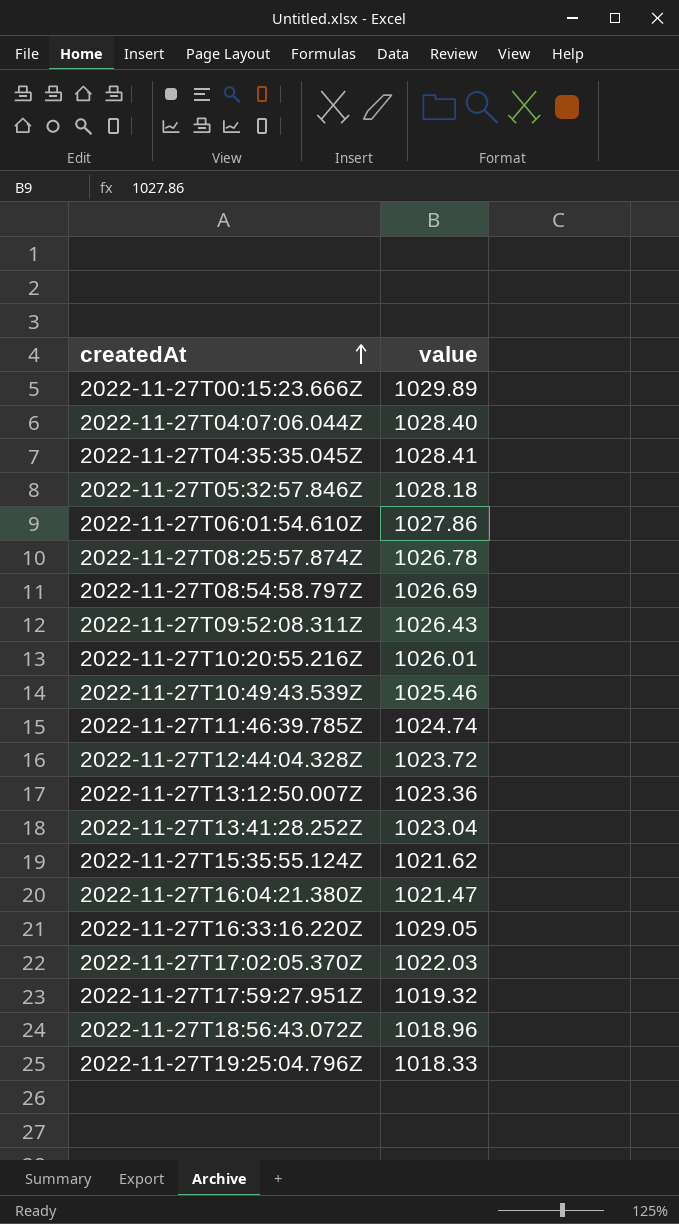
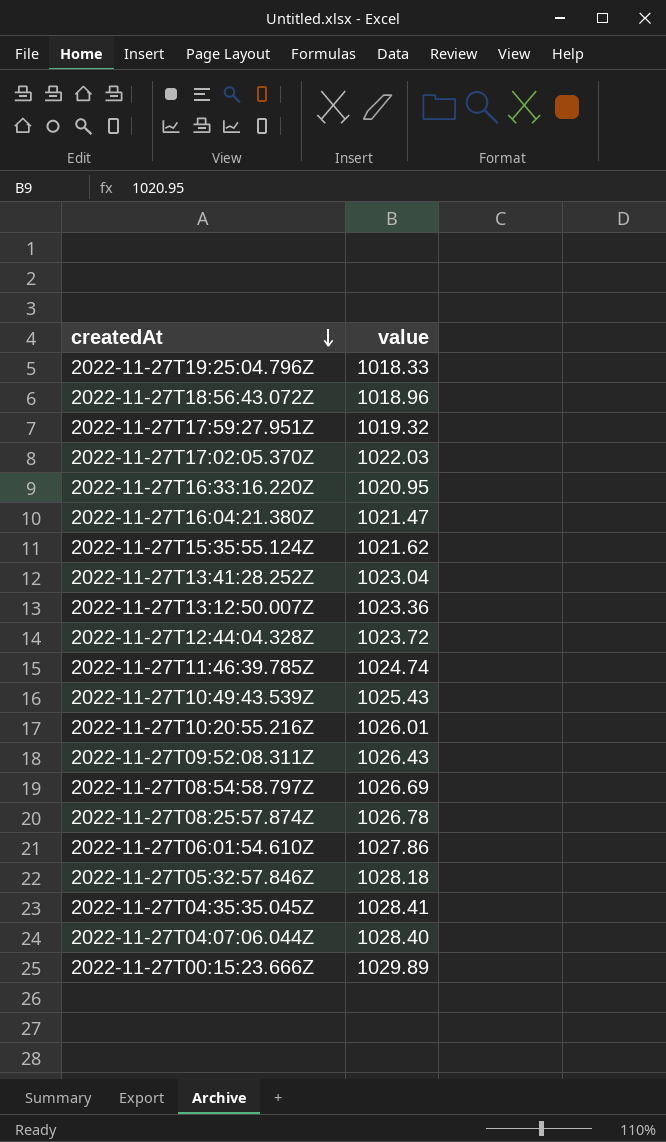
row order: createdAt ascending -> createdAt descending
2022-11-27T16:33:16.220Z | value: 1029.05 -> 1020.95
2022-11-27T10:49:43.539Z | value: 1025.46 -> 1025.43

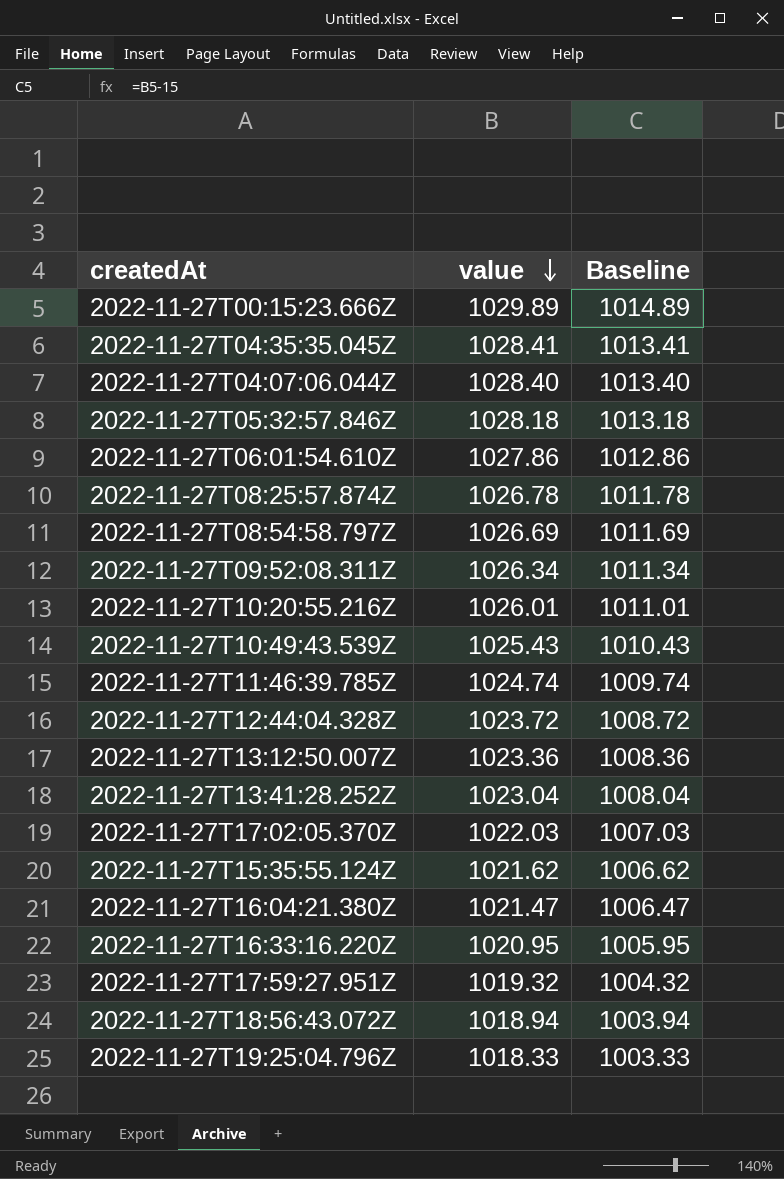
row order: createdAt descending -> value descending
column Baseline | formula: none -> [value] - 15
2022-11-27T09:52:08.311Z | value: 1026.43 -> 1026.34
2022-11-27T18:56:43.072Z | value: 1018.96 -> 1018.94

